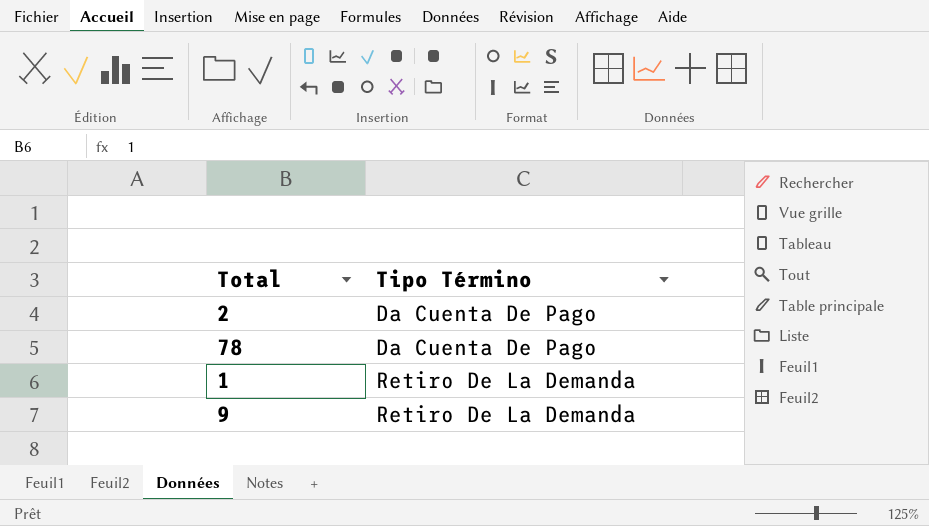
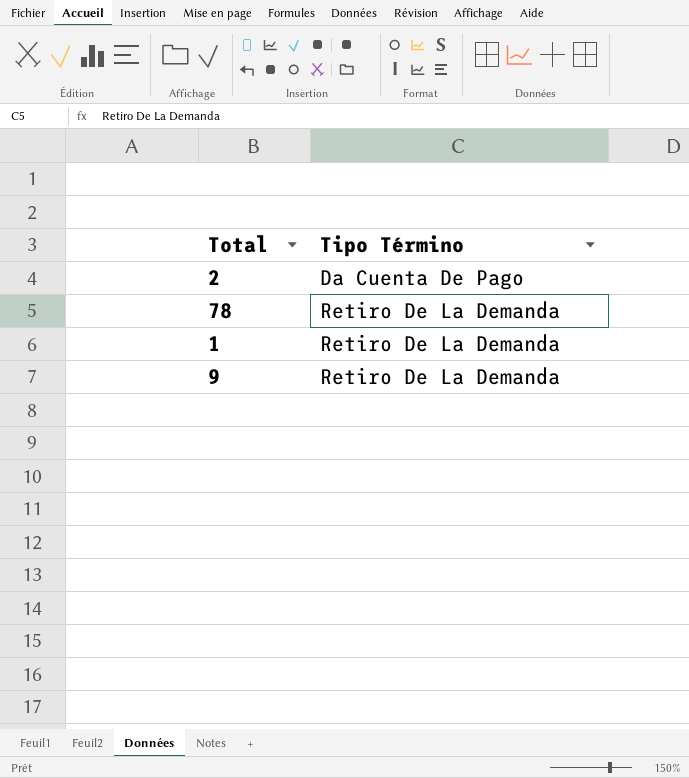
78 | Tipo Término: Da Cuenta De Pago -> Retiro De La Demanda

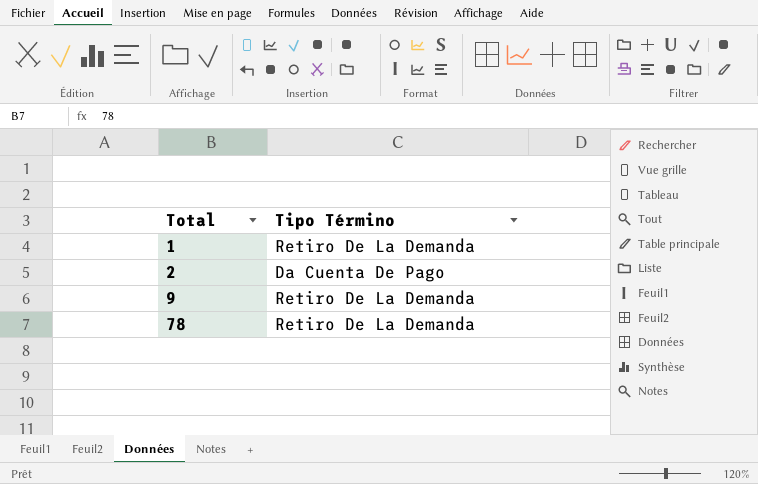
row order: Tipo Término ascending -> Total ascending

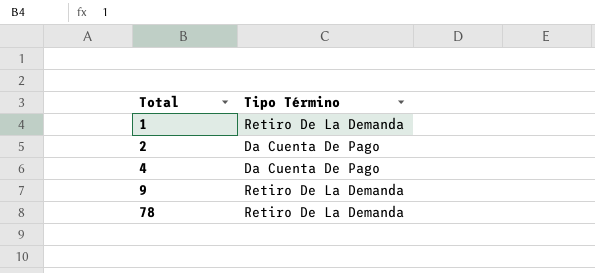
row 4: none -> Da Cuenta De Pago

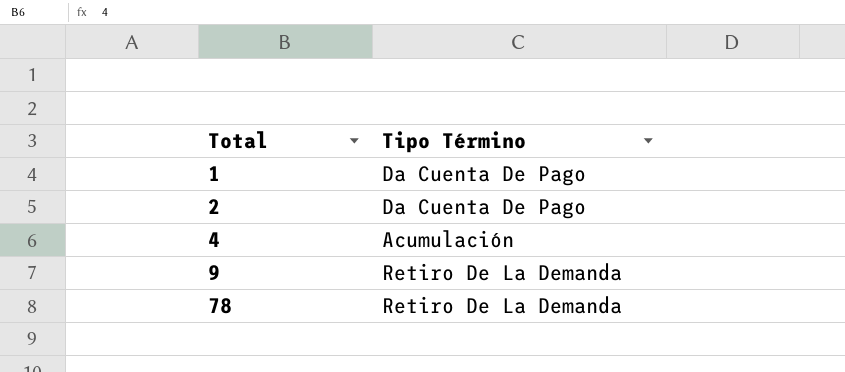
1 | Tipo Término: Retiro De La Demanda -> Da Cuenta De Pago
4 | Tipo Término: Da Cuenta De Pago -> Acumulación

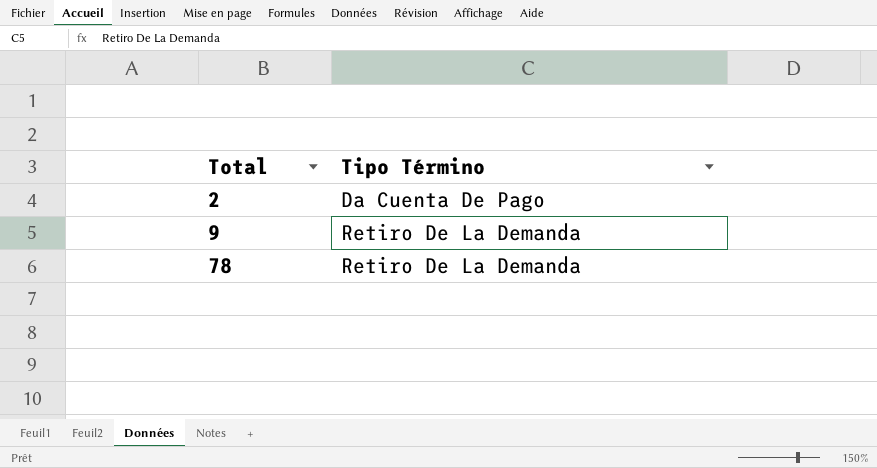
row 1: Da Cuenta De Pago -> none
row 4: Acumulación -> none

